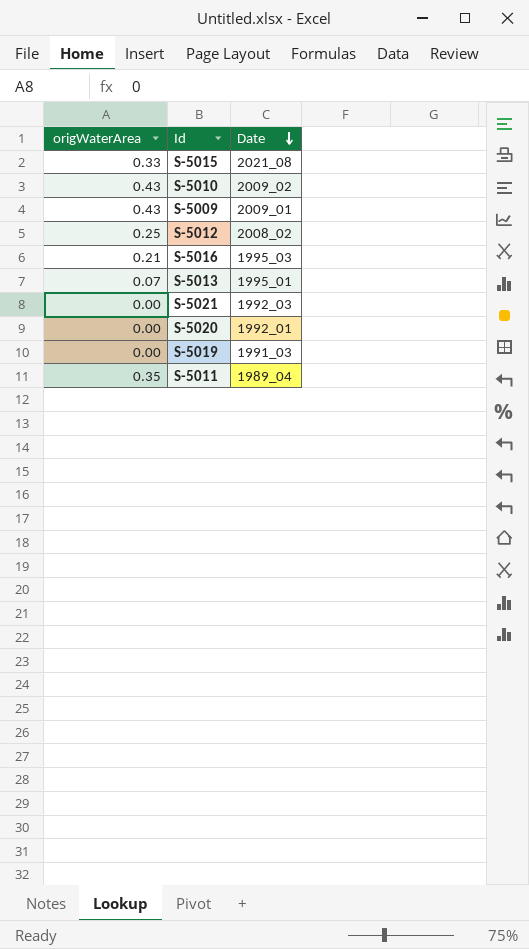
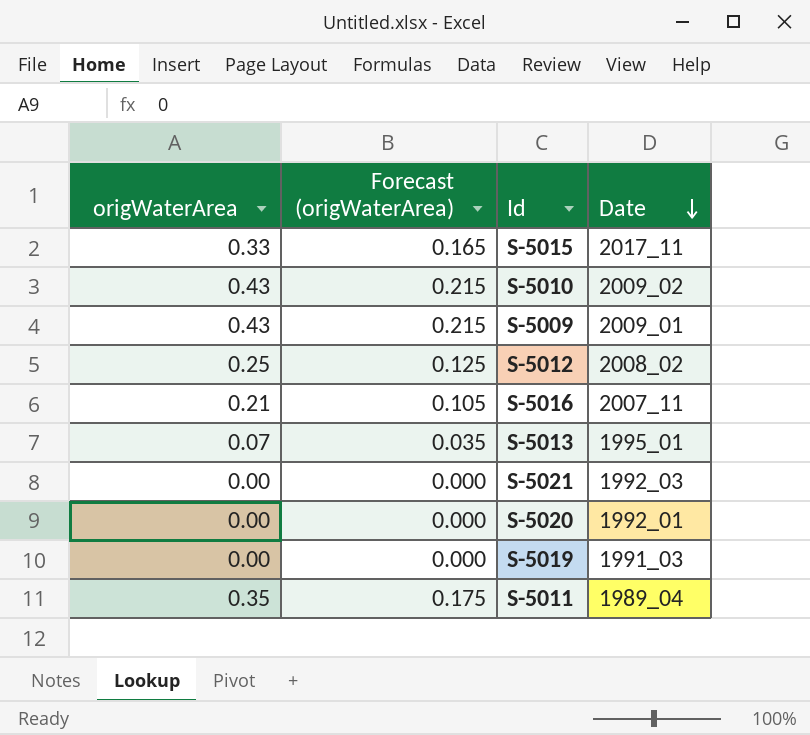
column Forecast (origWaterArea) | formula: none -> [origWaterArea] * 0.5
S-5015 | Date: 2021_08 -> 2017_11
S-5016 | Date: 1995_03 -> 2007_11

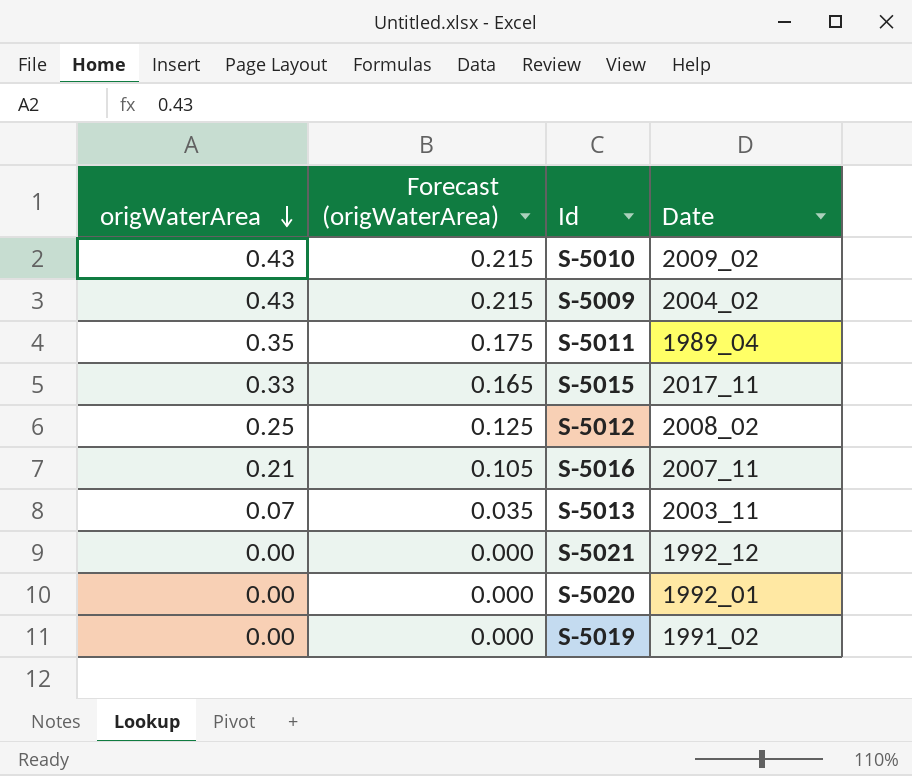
row order: Date descending -> origWaterArea descending
S-5009 | Date: 2009_01 -> 2004_02
S-5013 | Date: 1995_01 -> 2003_11
S-5021 | Date: 1992_03 -> 1992_12
S-5019 | Date: 1991_03 -> 1991_02

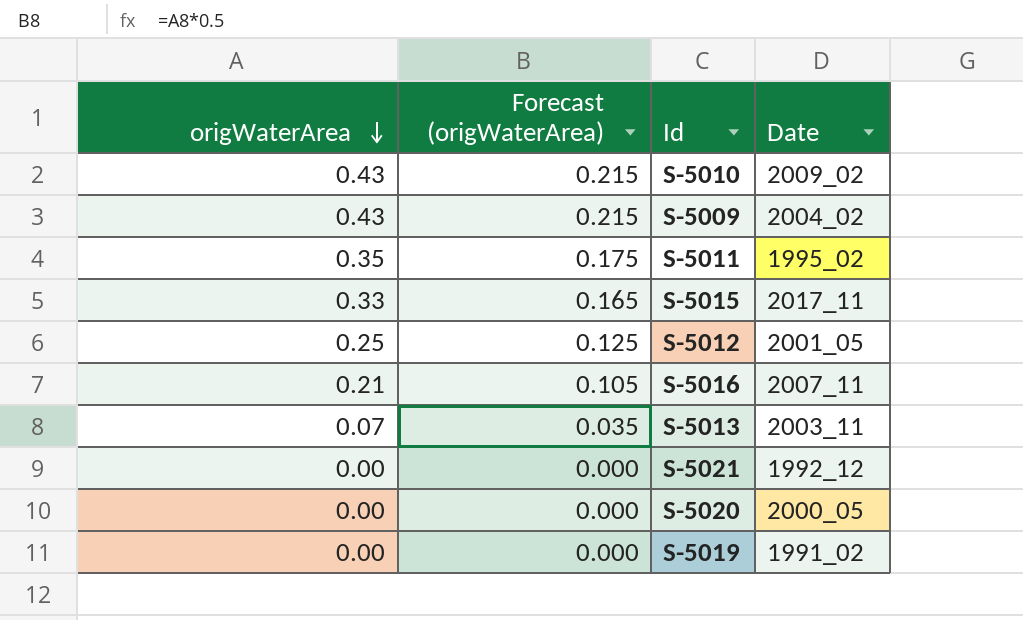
S-5011 | Date: 1989_04 -> 1995_02
S-5012 | Date: 2008_02 -> 2001_05
S-5020 | Date: 1992_01 -> 2000_05

